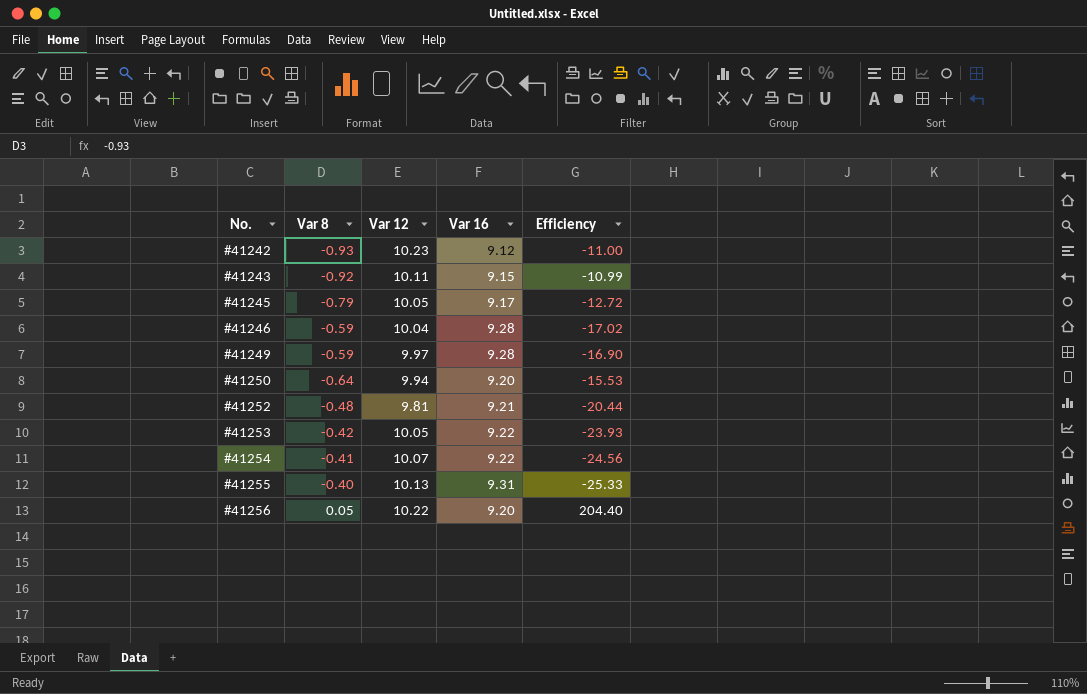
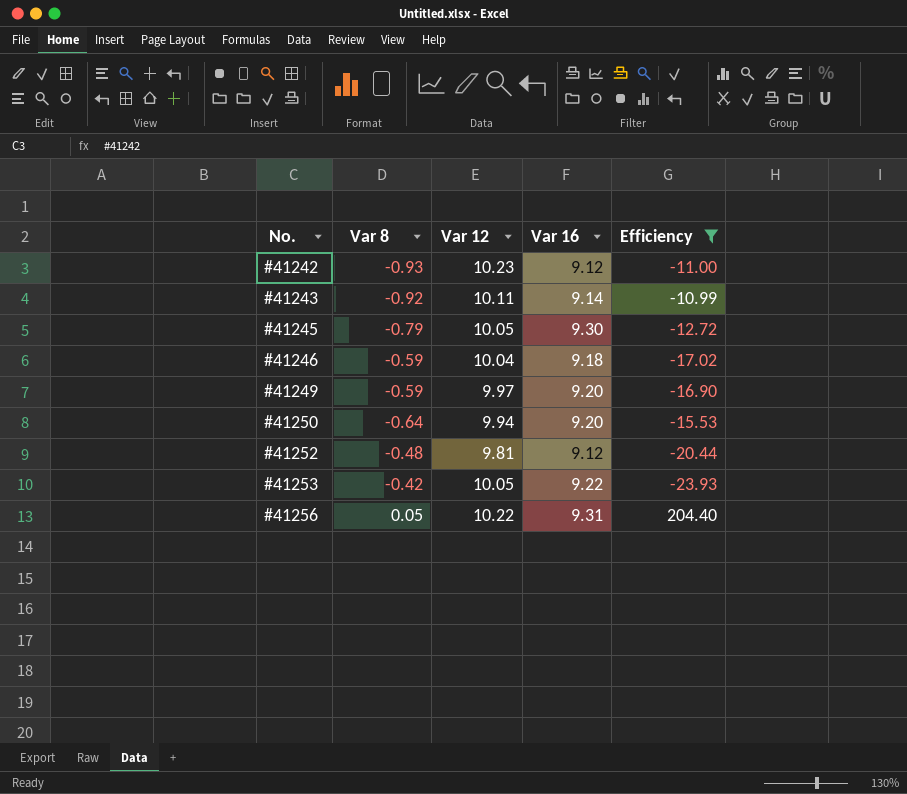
filter: none -> Efficiency >= -23.93
#41243 | Var 16: 9.15 -> 9.14
#41245 | Var 16: 9.17 -> 9.30
#41246 | Var 16: 9.28 -> 9.18
#41249 | Var 16: 9.28 -> 9.20
#41252 | Var 16: 9.21 -> 9.12
#41256 | Var 16: 9.20 -> 9.31

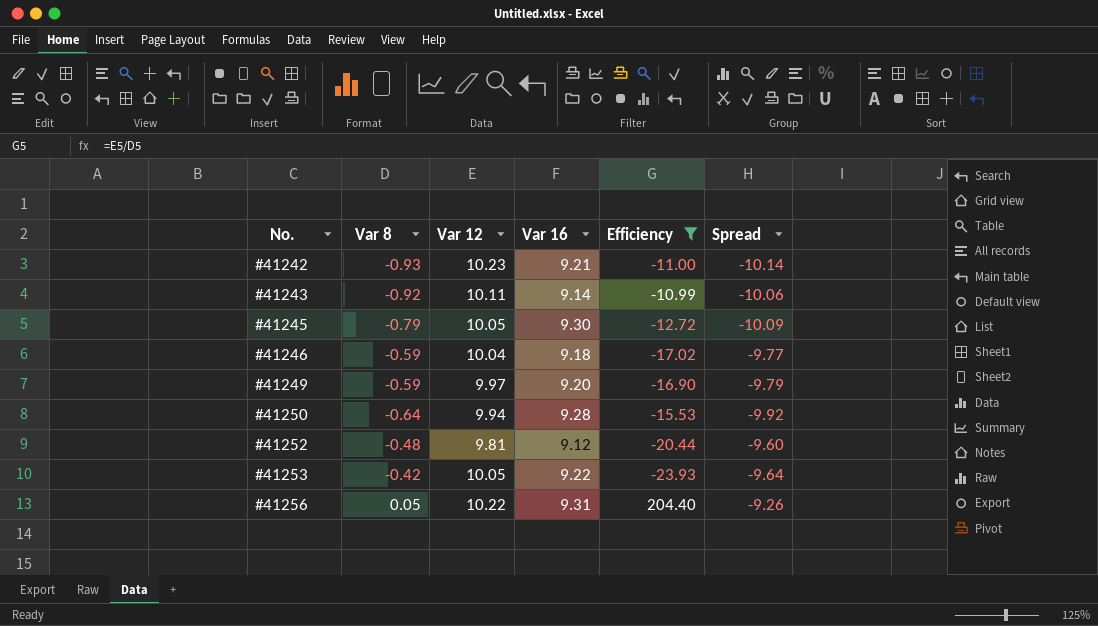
column Spread | formula: none -> [Var 8] - [Var 16]
#41242 | Var 16: 9.12 -> 9.21
#41250 | Var 16: 9.20 -> 9.28

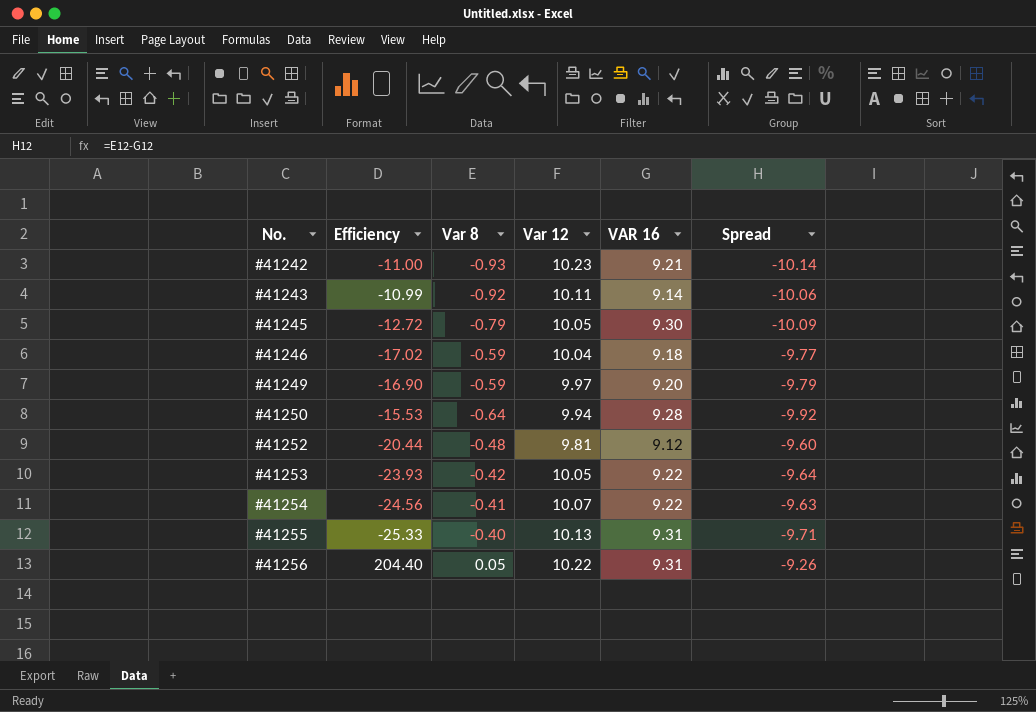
filter: Efficiency >= -23.93 -> none
column Efficiency | position: 5 -> 2
column name: Var 16 -> VAR 16

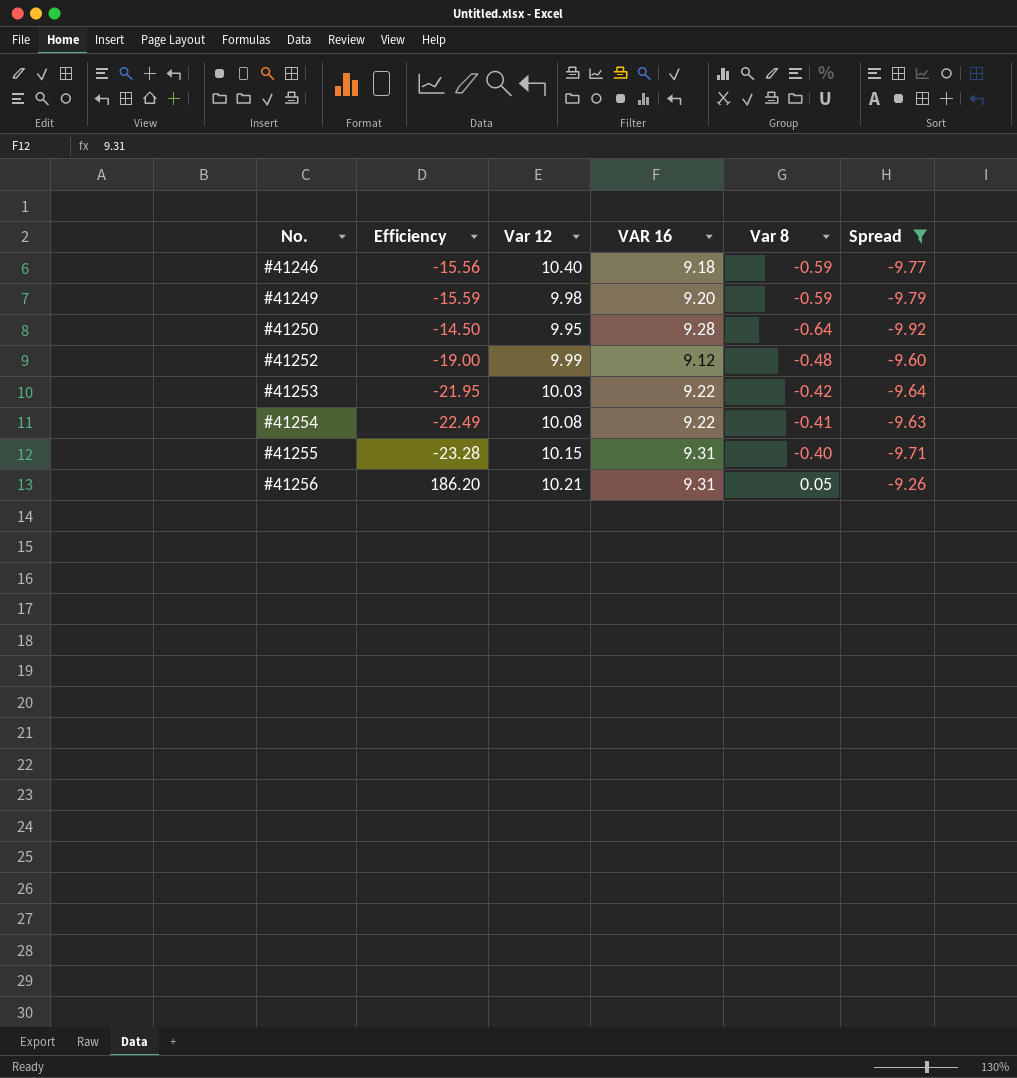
filter: none -> Spread >= -9.92
column Efficiency | formula: [Var 12] / [Var 8] -> [VAR 16] / [Var 8]
column Var 8 | position: 3 -> 5
#41246 | Var 12: 10.04 -> 10.40
#41249 | Var 12: 9.97 -> 9.98
#41250 | Var 12: 9.94 -> 9.95
#41252 | Var 12: 9.81 -> 9.99
#41253 | Var 12: 10.05 -> 10.03
#41254 | Var 12: 10.07 -> 10.08
#41255 | Var 12: 10.13 -> 10.15
#41256 | Var 12: 10.22 -> 10.21

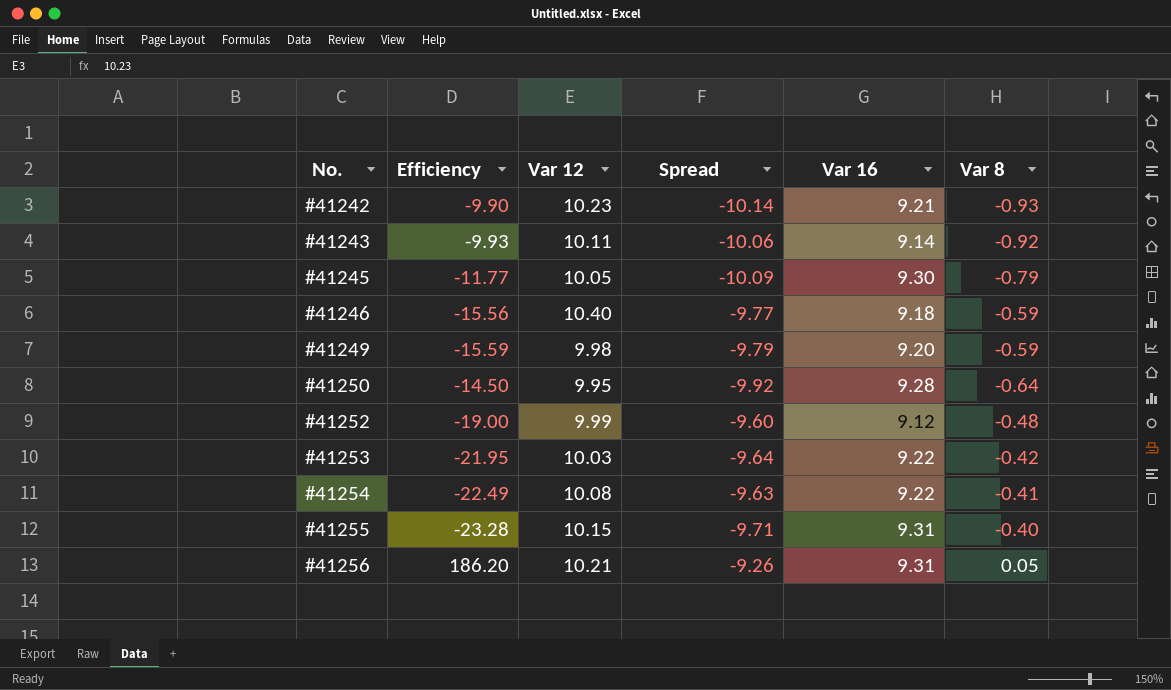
filter: Spread >= -9.92 -> none
column Spread | position: 6 -> 4
column name: VAR 16 -> Var 16

